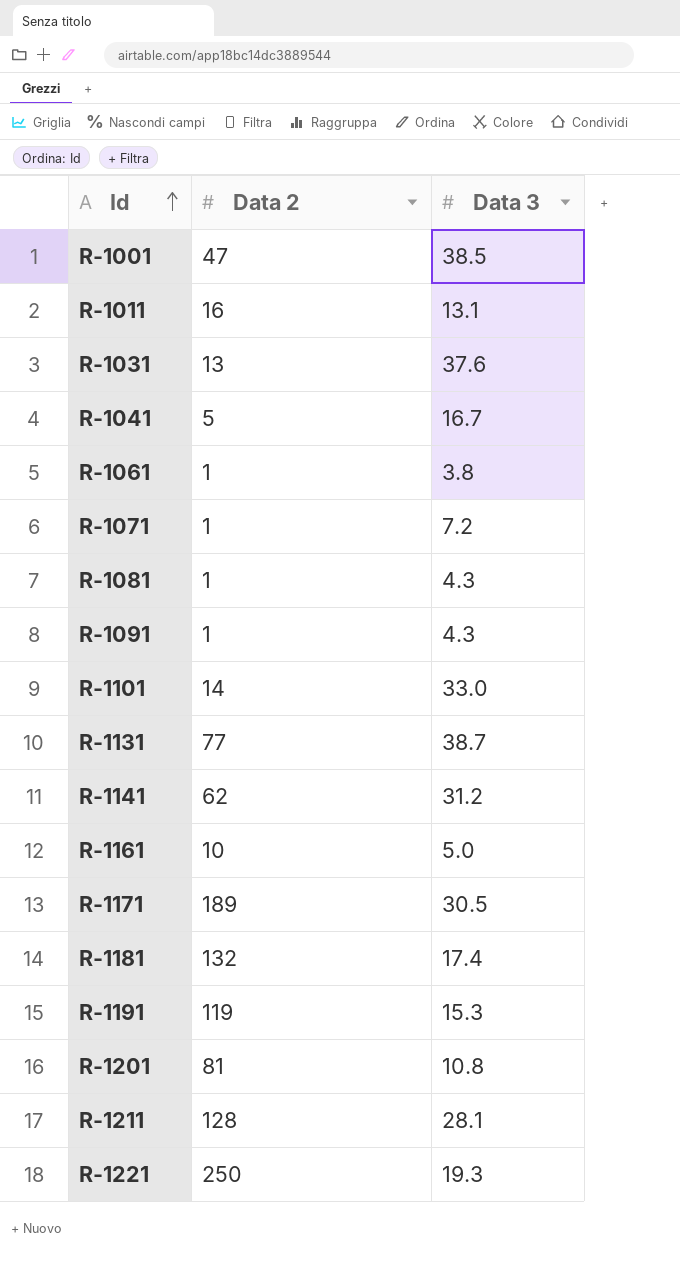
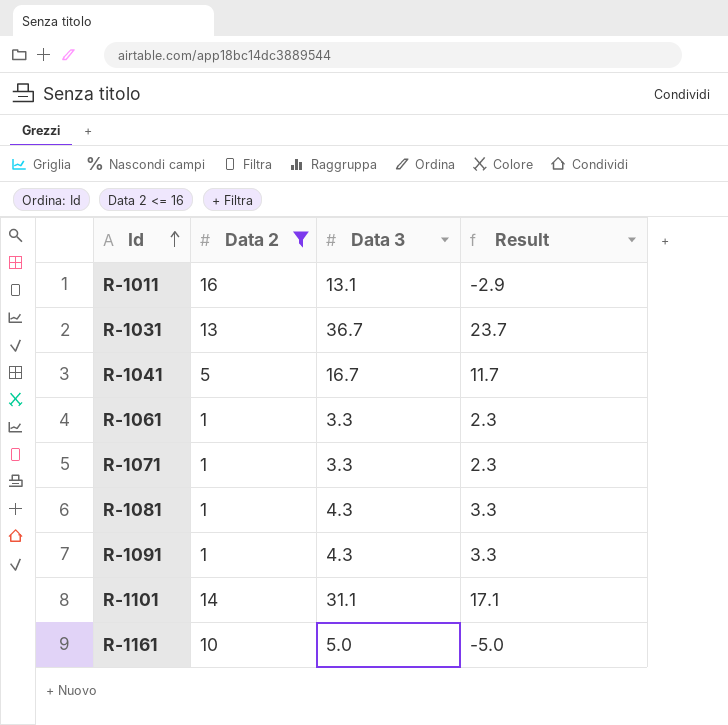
filter: none -> Data 2 <= 16
column Result | formula: none -> [Data 3] - [Data 2]
R-1031 | Data 3: 37.6 -> 36.7
R-1061 | Data 3: 3.8 -> 3.3
R-1071 | Data 3: 7.2 -> 3.3
R-1101 | Data 3: 33.0 -> 31.1

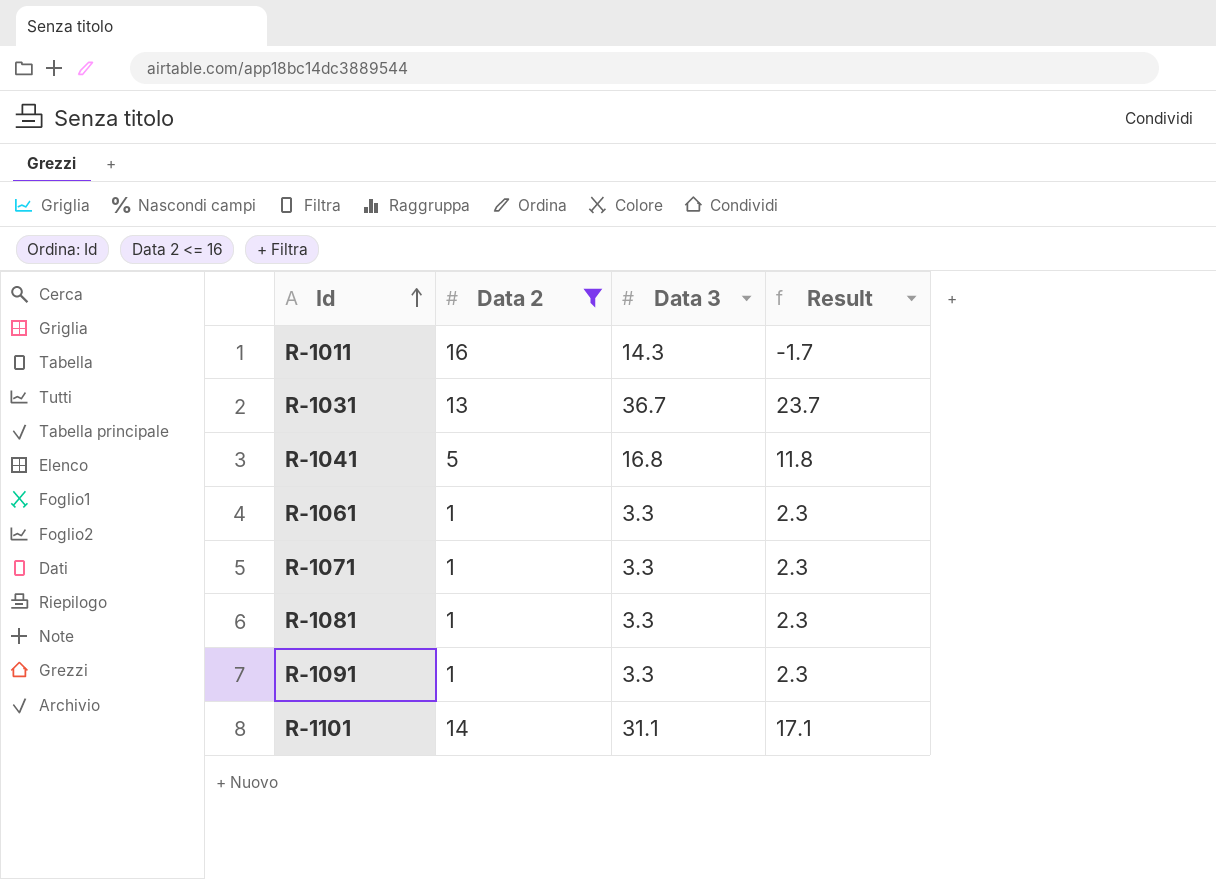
row R-1161: 10 | 5.0 | -5.0 -> none
R-1011 | Data 3: 13.1 -> 14.3
R-1011 | Result: -2.9 -> -1.7
R-1041 | Data 3: 16.7 -> 16.8
R-1041 | Result: 11.7 -> 11.8
R-1081 | Data 3: 4.3 -> 3.3
R-1081 | Result: 3.3 -> 2.3
R-1091 | Data 3: 4.3 -> 3.3
R-1091 | Result: 3.3 -> 2.3

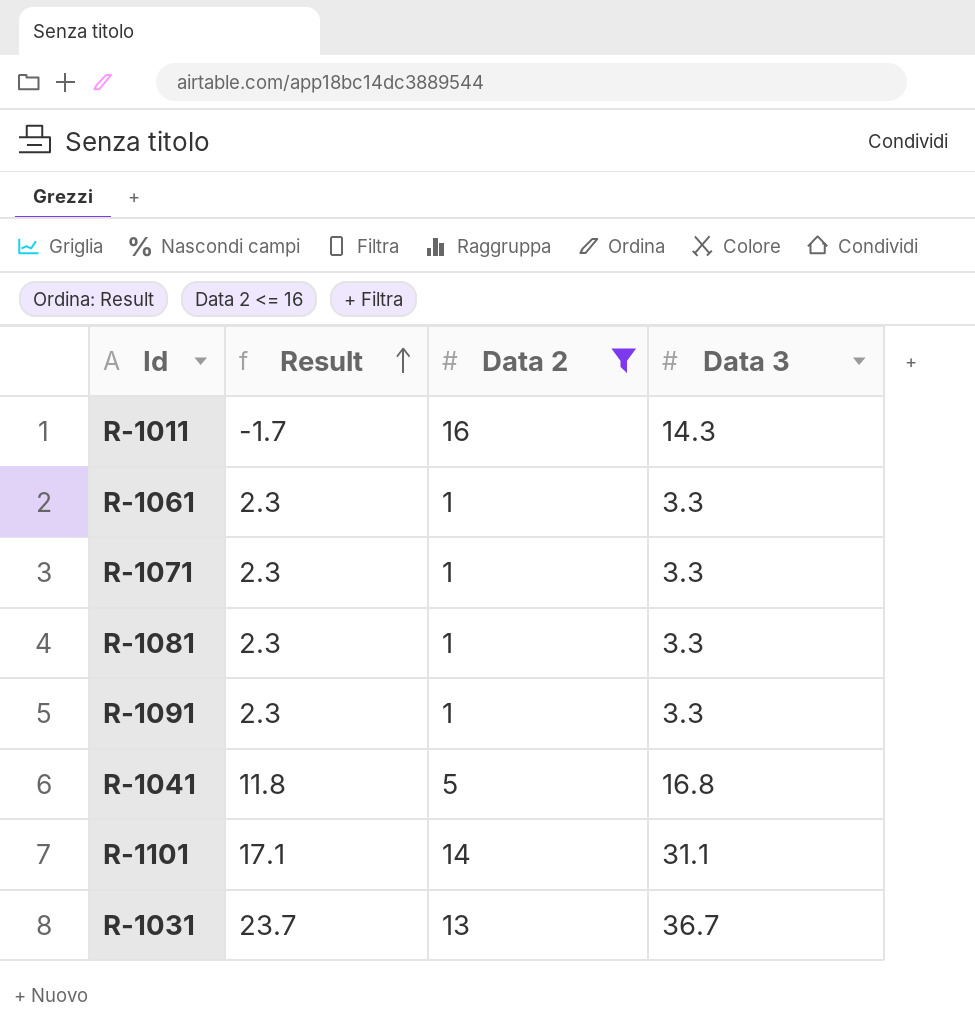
row order: Id ascending -> Result ascending
column Result | position: 4 -> 2

